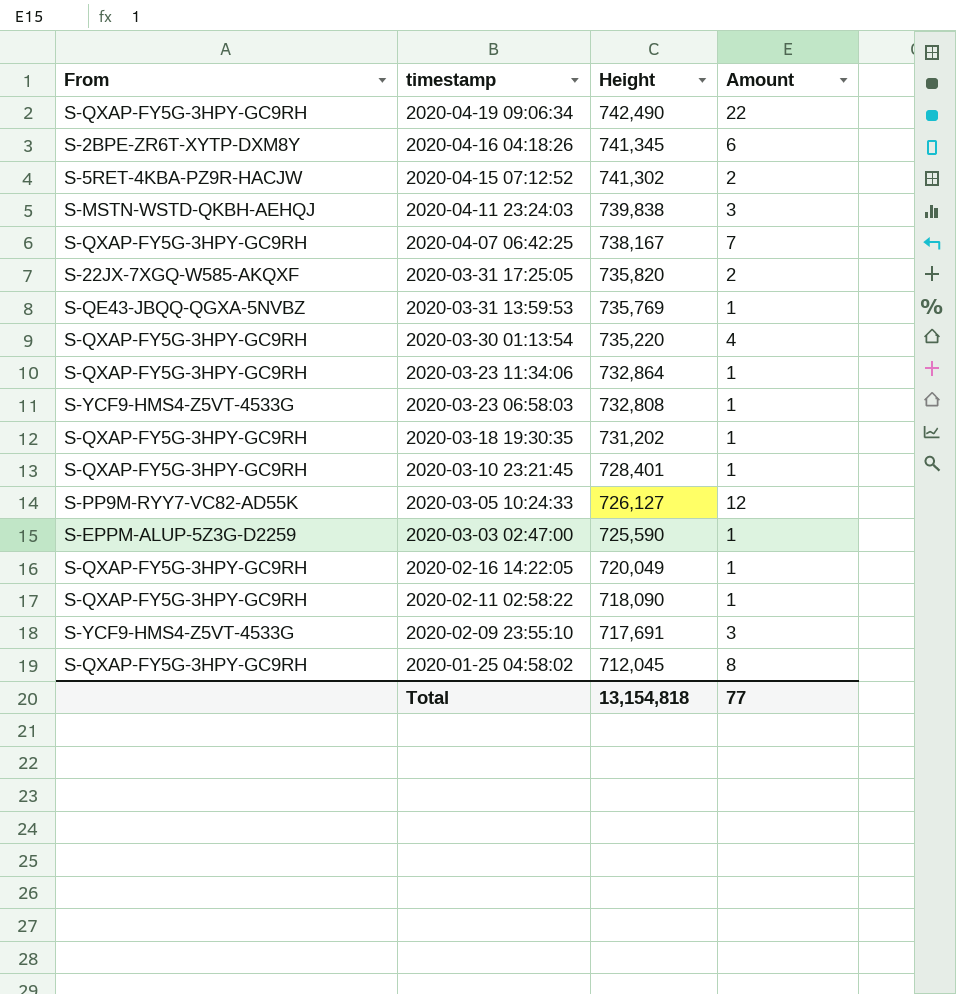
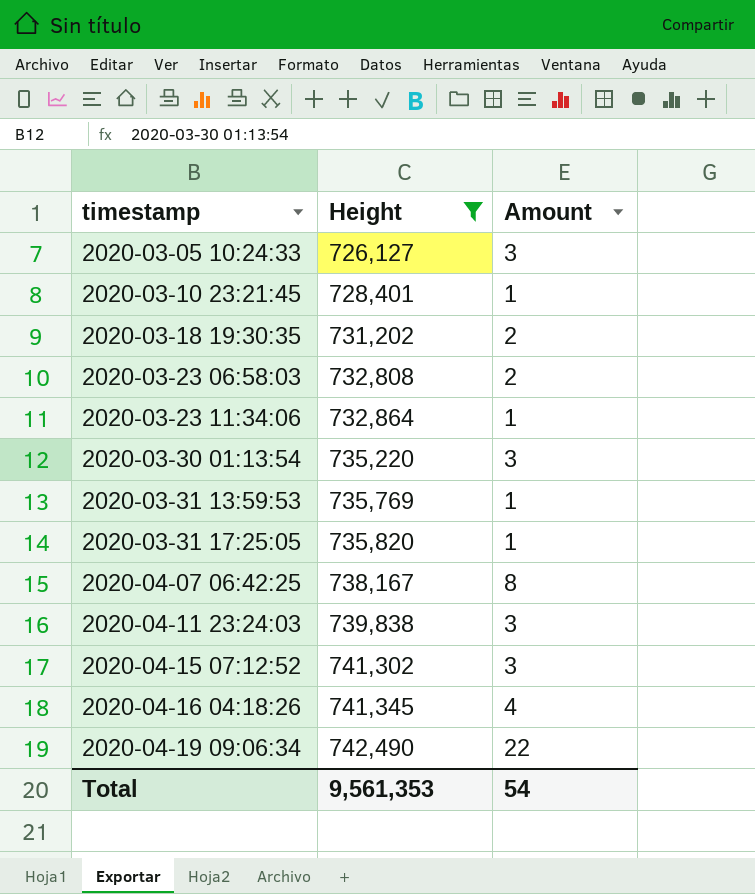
filter: none -> Height >= 726,127
row order: timestamp descending -> timestamp ascending
column From | position: 1 -> none
2020-03-05 10:24:33 | Amount: 12 -> 3
2020-03-18 19:30:35 | Amount: 1 -> 2
2020-03-23 06:58:03 | Amount: 1 -> 2
2020-03-30 01:13:54 | Amount: 4 -> 3
2020-03-31 17:25:05 | Amount: 2 -> 1
2020-04-07 06:42:25 | Amount: 7 -> 8
2020-04-15 07:12:52 | Amount: 2 -> 3
2020-04-16 04:18:26 | Amount: 6 -> 4
Total | Height: 13,154,818 -> 9,561,353
Total | Amount: 77 -> 54

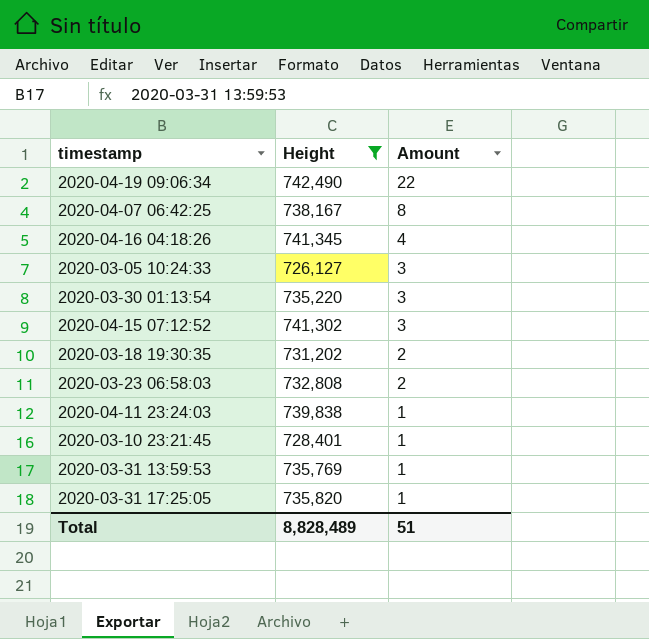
row order: timestamp ascending -> Amount descending
row 2020-03-23 11:34:06: 732,864 | 1 -> none
2020-04-11 23:24:03 | Amount: 3 -> 1
Total | Height: 9,561,353 -> 8,828,489
Total | Amount: 54 -> 51

